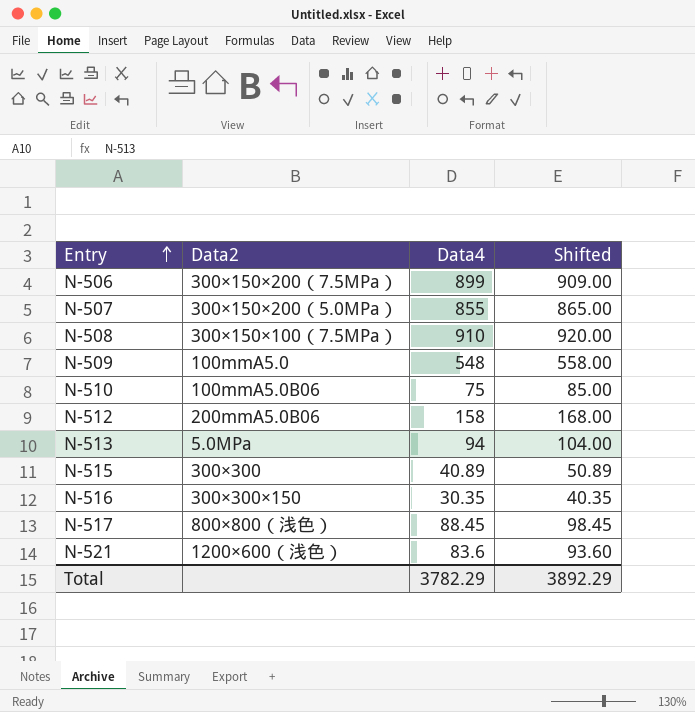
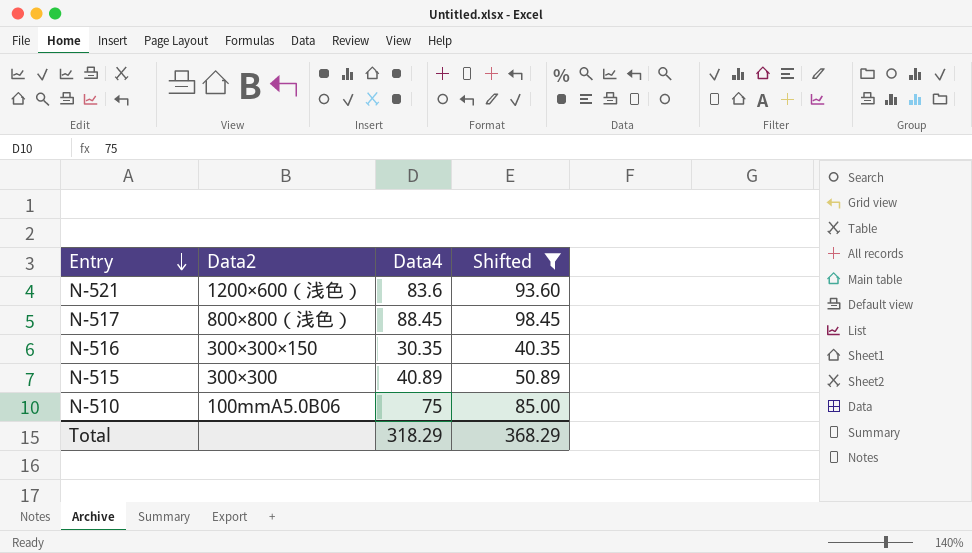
filter: none -> Shifted <= 98.45
row order: Entry ascending -> Entry descending
Total | Data4: 3782.29 -> 318.29
Total | Shifted: 3892.29 -> 368.29

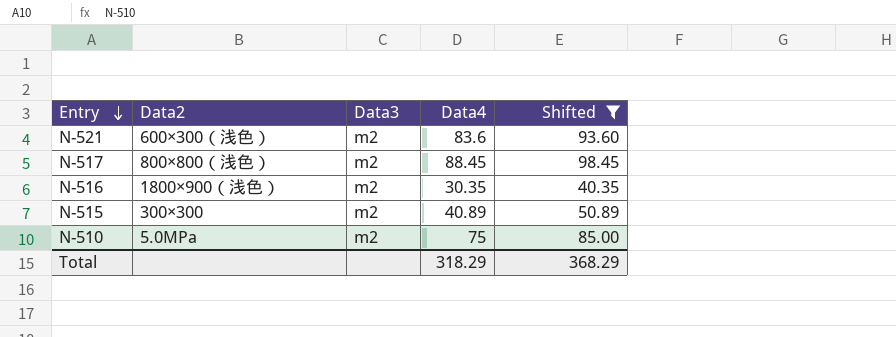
column Data3 | position: none -> 3
N-521 | Data2: 1200×600（浅色） -> 600×300（浅色）
N-516 | Data2: 300×300×150 -> 1800×900（浅色）
N-510 | Data2: 100mmA5.0B06 -> 5.0MPa

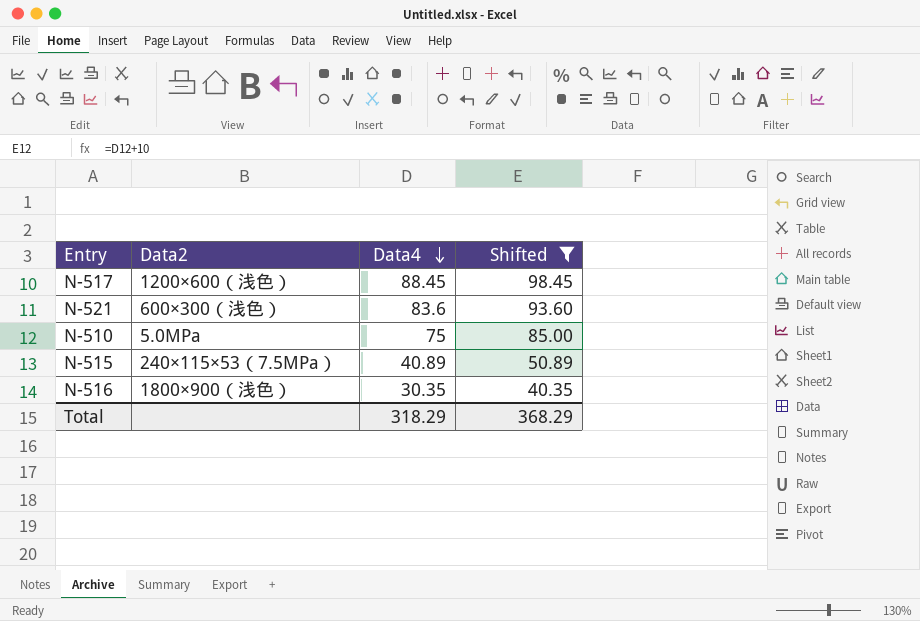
row order: Entry descending -> Data4 descending
column Data3 | position: 3 -> none
N-517 | Data2: 800×800（浅色） -> 1200×600（浅色）
N-515 | Data2: 300×300 -> 240×115×53（7.5MPa）

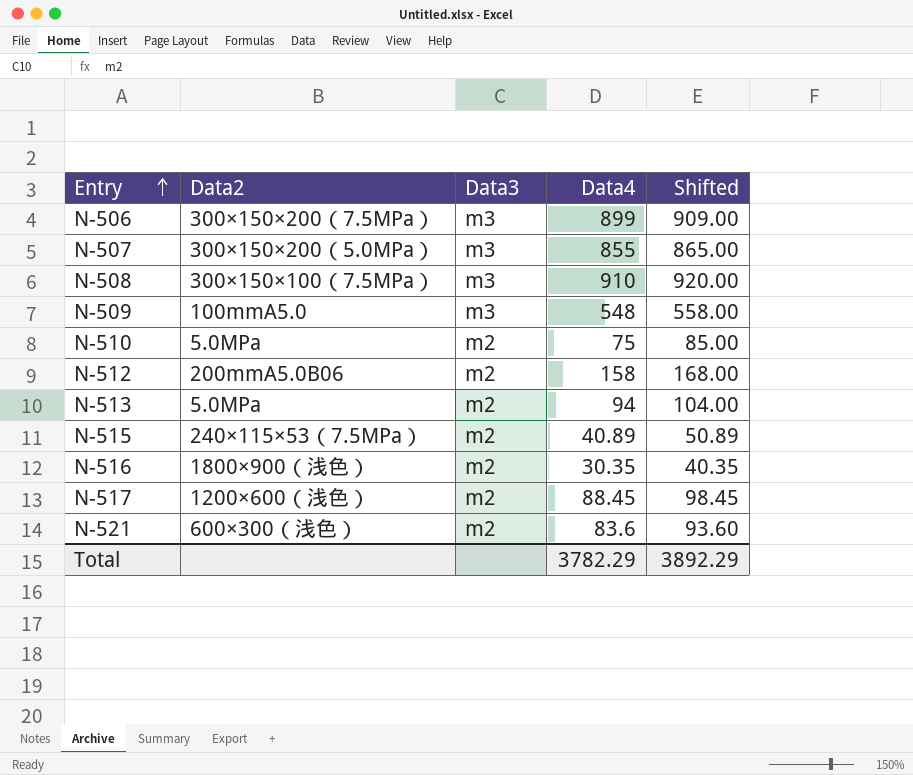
filter: Shifted <= 98.45 -> none
row order: Data4 descending -> Entry ascending
column Data3 | position: none -> 3
Total | Data4: 318.29 -> 3782.29
Total | Shifted: 368.29 -> 3892.29

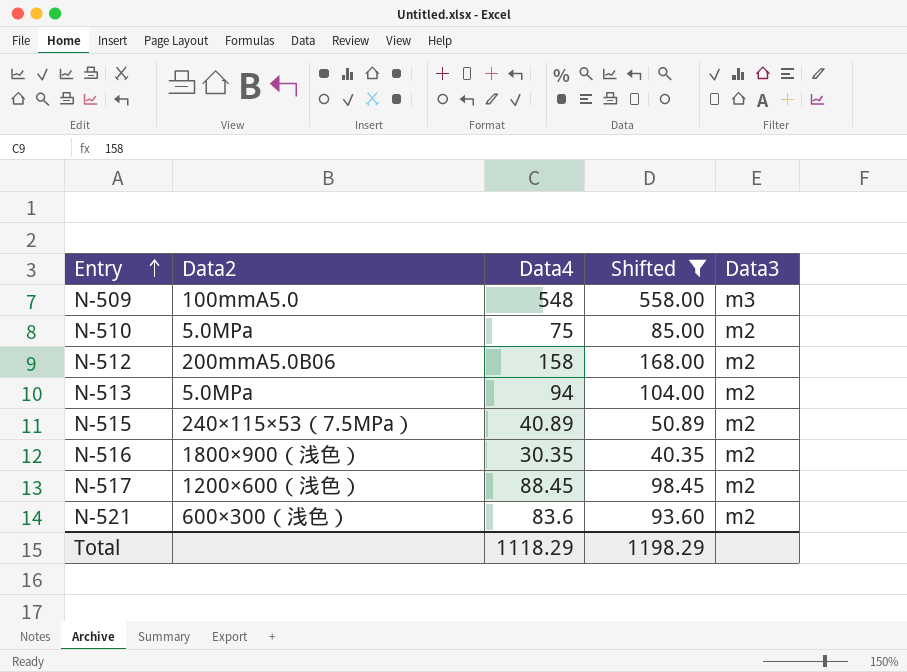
filter: none -> Shifted <= 558.00
column Data3 | position: 3 -> 5
Total | Data4: 3782.29 -> 1118.29
Total | Shifted: 3892.29 -> 1198.29

